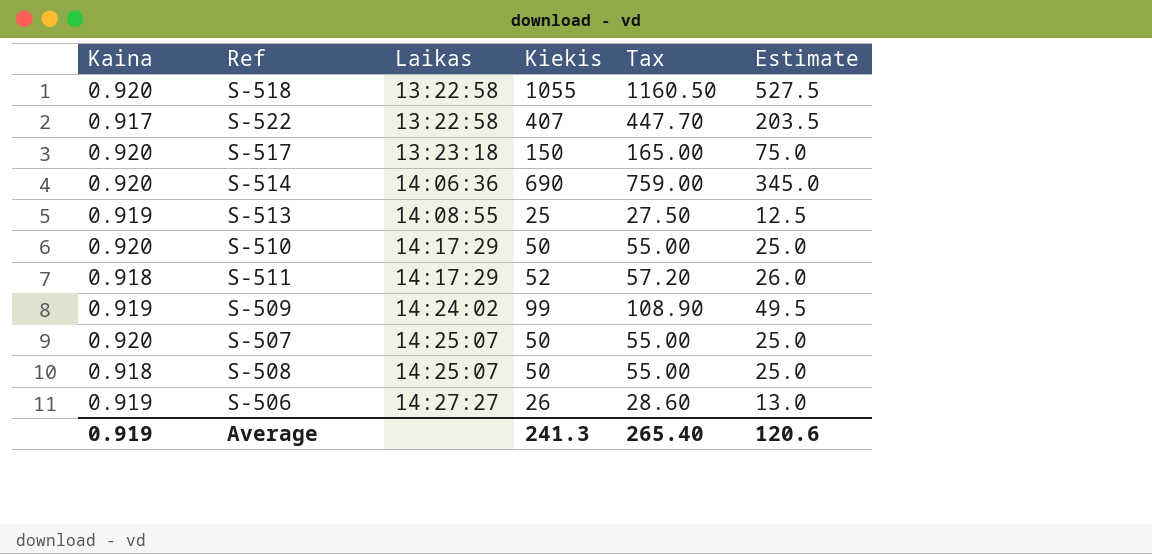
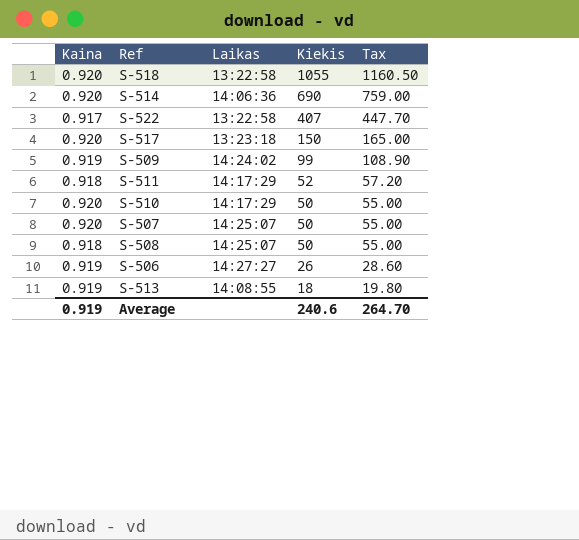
row order: Laikas ascending -> Kiekis descending
column Estimate | formula: [Kiekis] * 0.5 -> none
S-513 | Kiekis: 25 -> 18
S-513 | Tax: 27.50 -> 19.80
Average | Kiekis: 241.3 -> 240.6
Average | Tax: 265.40 -> 264.70

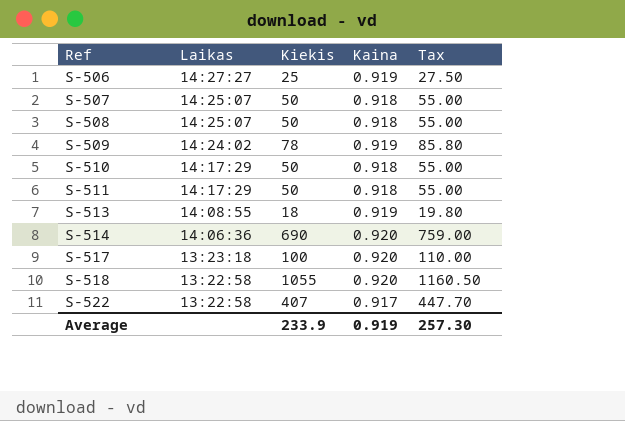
row order: Kiekis descending -> Ref ascending
column Kaina | position: 1 -> 4
S-506 | Kiekis: 26 -> 25
S-506 | Tax: 28.60 -> 27.50
S-507 | Kaina: 0.920 -> 0.918
S-509 | Kiekis: 99 -> 78
S-509 | Tax: 108.90 -> 85.80
S-510 | Kaina: 0.920 -> 0.918
S-511 | Kiekis: 52 -> 50
S-511 | Tax: 57.20 -> 55.00
S-517 | Kiekis: 150 -> 100
S-517 | Tax: 165.00 -> 110.00
Average | Kiekis: 240.6 -> 233.9
Average | Tax: 264.70 -> 257.30

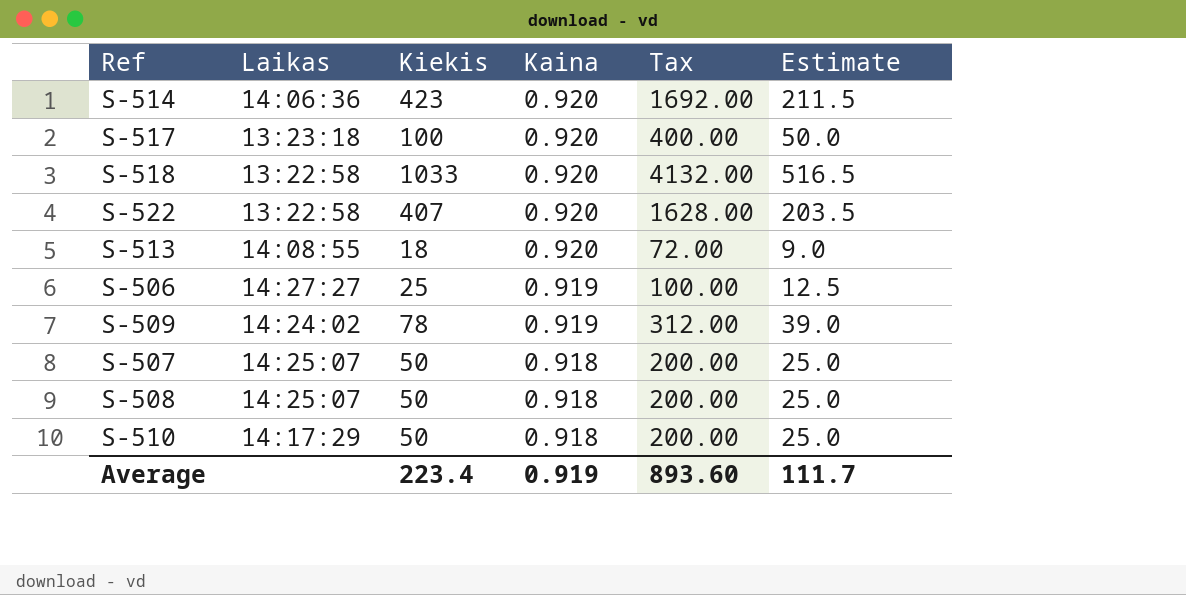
row order: Ref ascending -> Kaina descending
column Tax | formula: [Kiekis] * 1.1 -> [Kiekis] * 4
column Estimate | formula: none -> [Kiekis] * 0.5
row S-511: 14:17:29 | 50 | 0.918 | 55.00 -> none
S-514 | Kiekis: 690 -> 423
S-518 | Kiekis: 1055 -> 1033
S-522 | Kaina: 0.917 -> 0.920
S-513 | Kaina: 0.919 -> 0.920
Average | Kiekis: 233.9 -> 223.4
Average | Tax: 257.30 -> 893.60

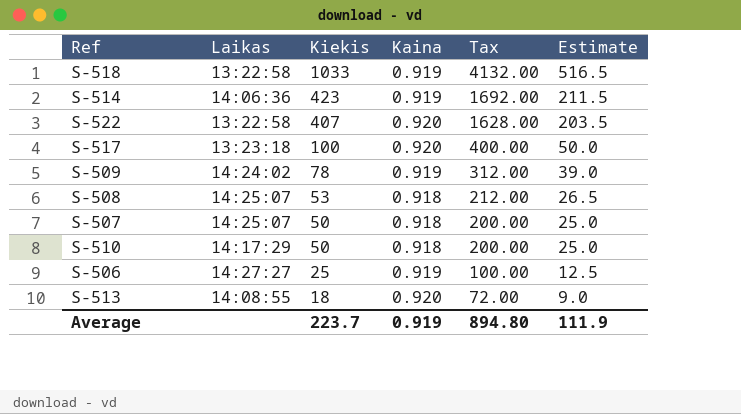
row order: Kaina descending -> Kiekis descending
S-518 | Kaina: 0.920 -> 0.919
S-514 | Kaina: 0.920 -> 0.919
S-508 | Kiekis: 50 -> 53
S-508 | Tax: 200.00 -> 212.00
S-508 | Estimate: 25.0 -> 26.5
Average | Kiekis: 223.4 -> 223.7
Average | Tax: 893.60 -> 894.80
Average | Estimate: 111.7 -> 111.9

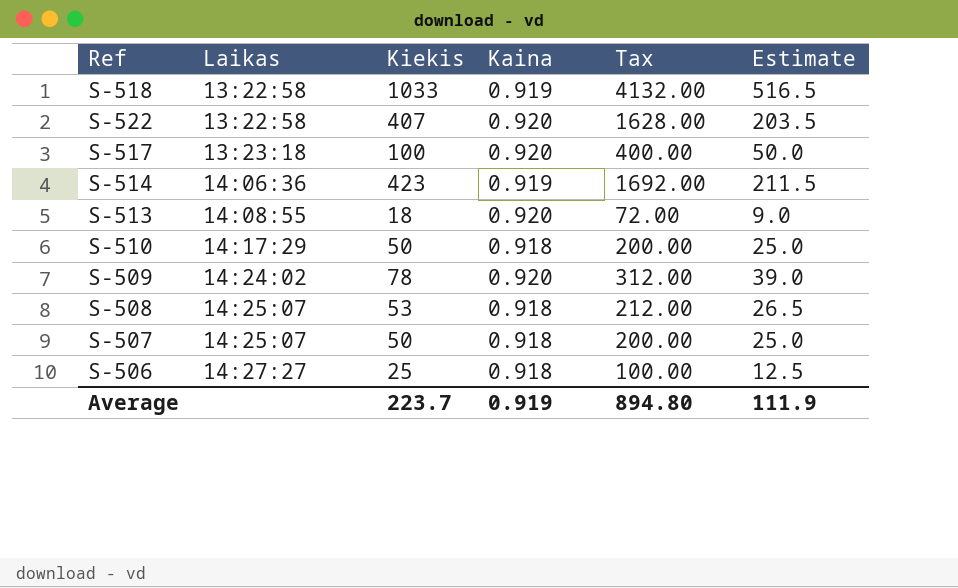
row order: Kiekis descending -> Laikas ascending
S-509 | Kaina: 0.919 -> 0.920
S-506 | Kaina: 0.919 -> 0.918

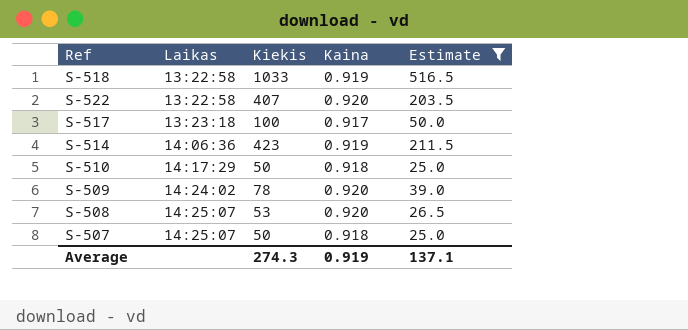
filter: none -> Estimate >= 25.0
column Tax | formula: [Kiekis] * 4 -> none
S-517 | Kaina: 0.920 -> 0.917
S-508 | Kaina: 0.918 -> 0.920
Average | Kiekis: 223.7 -> 274.3
Average | Estimate: 111.9 -> 137.1

